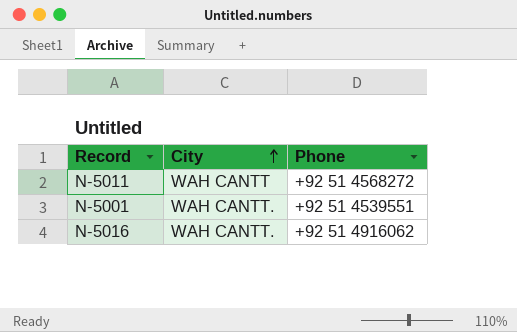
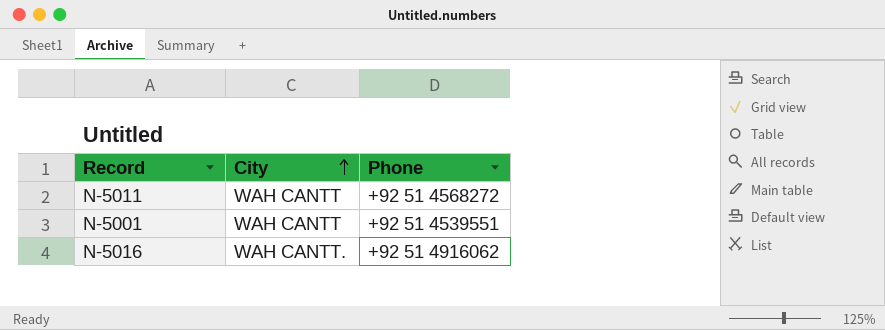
N-5001 | City: WAH CANTT. -> WAH CANTT

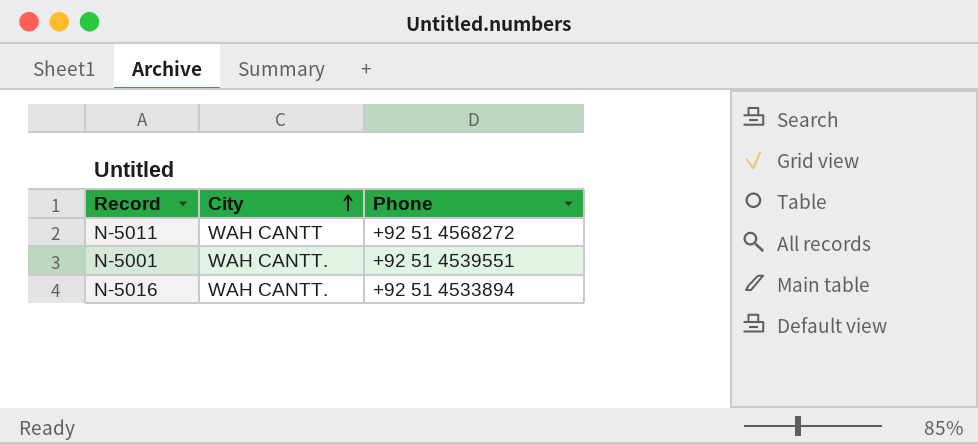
N-5001 | City: WAH CANTT -> WAH CANTT.
N-5016 | Phone: +92 51 4916062 -> +92 51 4533894

